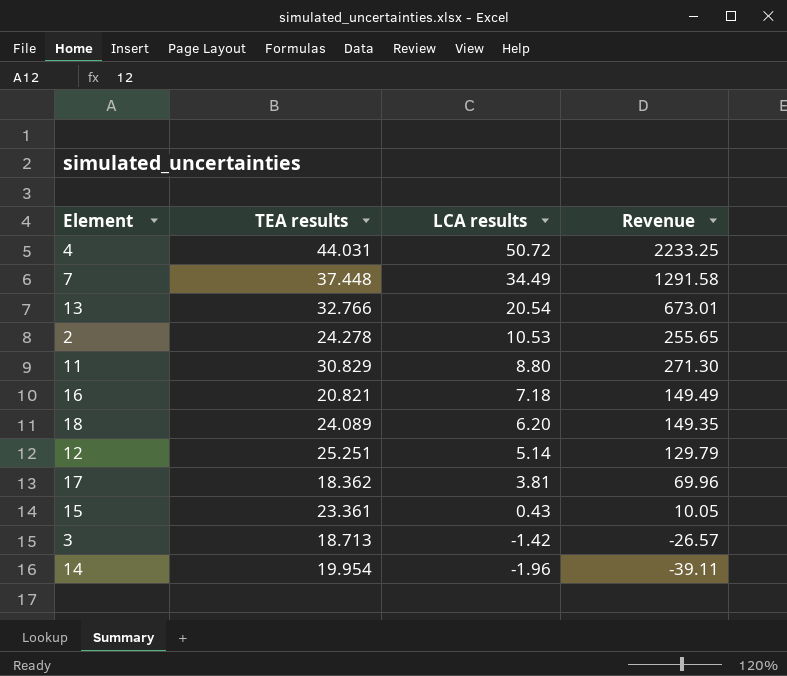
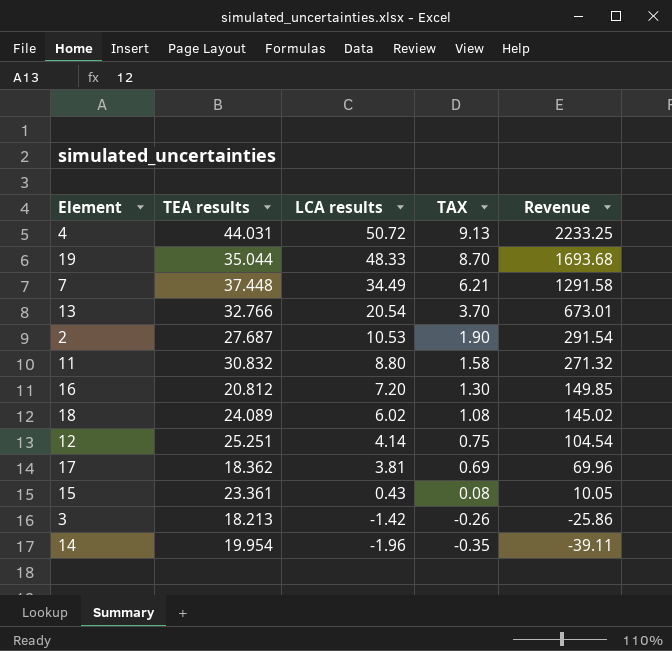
column TAX | formula: none -> [LCA results] * 0.18
row 19: none -> 35.044 | 48.33 | 8.70 | 1693.68
2 | TEA results: 24.278 -> 27.687
2 | Revenue: 255.65 -> 291.54
11 | TEA results: 30.829 -> 30.832
11 | Revenue: 271.30 -> 271.32
16 | TEA results: 20.821 -> 20.812
16 | LCA results: 7.18 -> 7.20
16 | Revenue: 149.49 -> 149.85
18 | LCA results: 6.20 -> 6.02
18 | Revenue: 149.35 -> 145.02
12 | LCA results: 5.14 -> 4.14
12 | Revenue: 129.79 -> 104.54
3 | TEA results: 18.713 -> 18.213
3 | Revenue: -26.57 -> -25.86

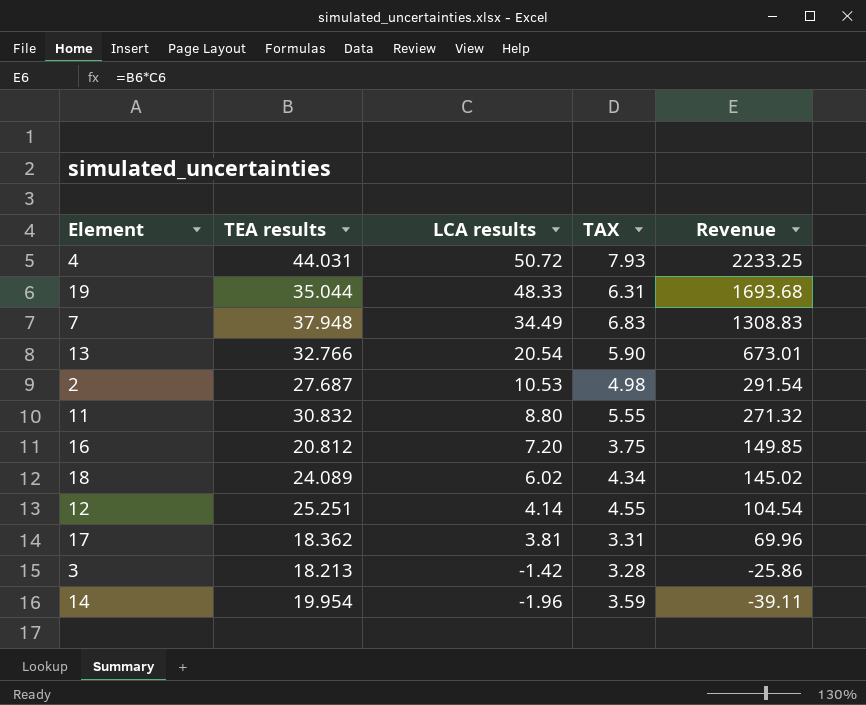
column TAX | formula: [LCA results] * 0.18 -> [TEA results] * 0.18
row 15: 23.361 | 0.43 | 0.08 | 10.05 -> none
7 | TEA results: 37.448 -> 37.948
7 | Revenue: 1291.58 -> 1308.83

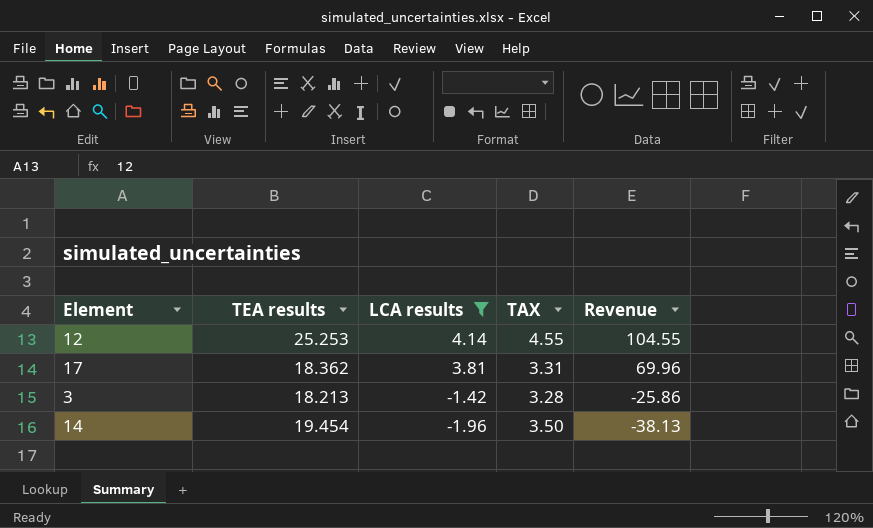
filter: none -> LCA results <= 4.14
12 | TEA results: 25.251 -> 25.253
12 | Revenue: 104.54 -> 104.55
14 | TEA results: 19.954 -> 19.454
14 | TAX: 3.59 -> 3.50
14 | Revenue: -39.11 -> -38.13

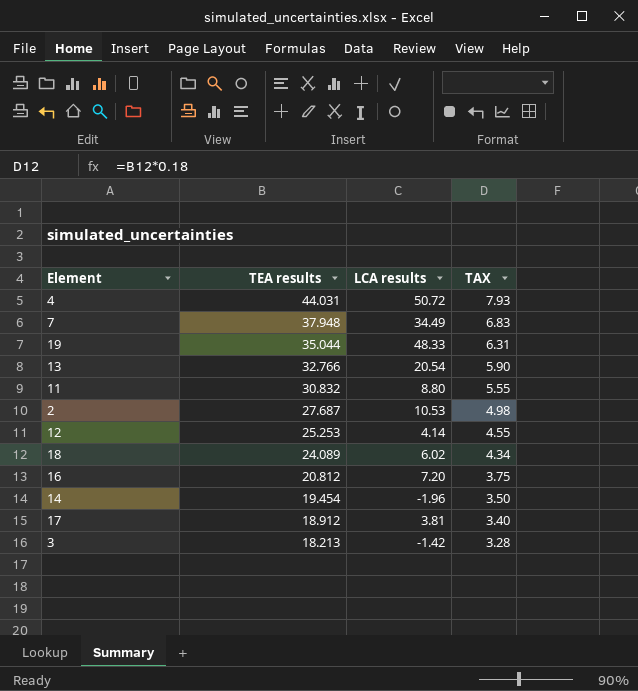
filter: LCA results <= 4.14 -> none
row order: LCA results descending -> TEA results descending
column Revenue | formula: [TEA results] * [LCA results] -> none
17 | TEA results: 18.362 -> 18.912
17 | TAX: 3.31 -> 3.40

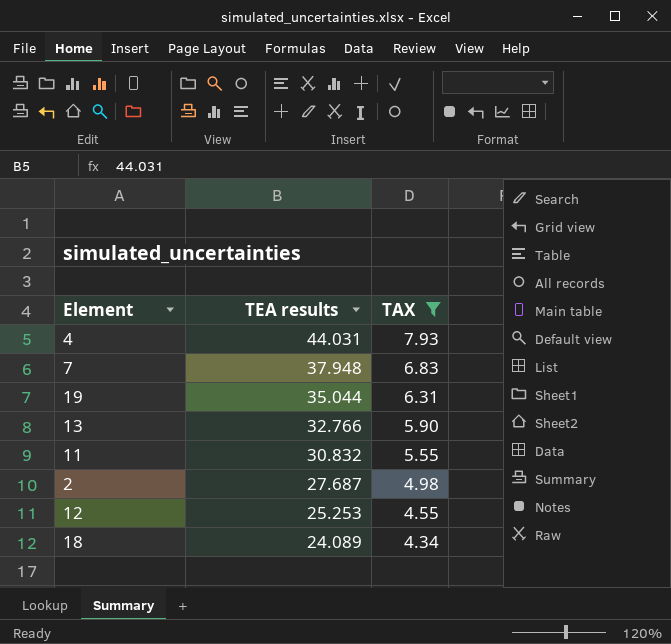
filter: none -> TAX >= 4.34
column LCA results | position: 3 -> none

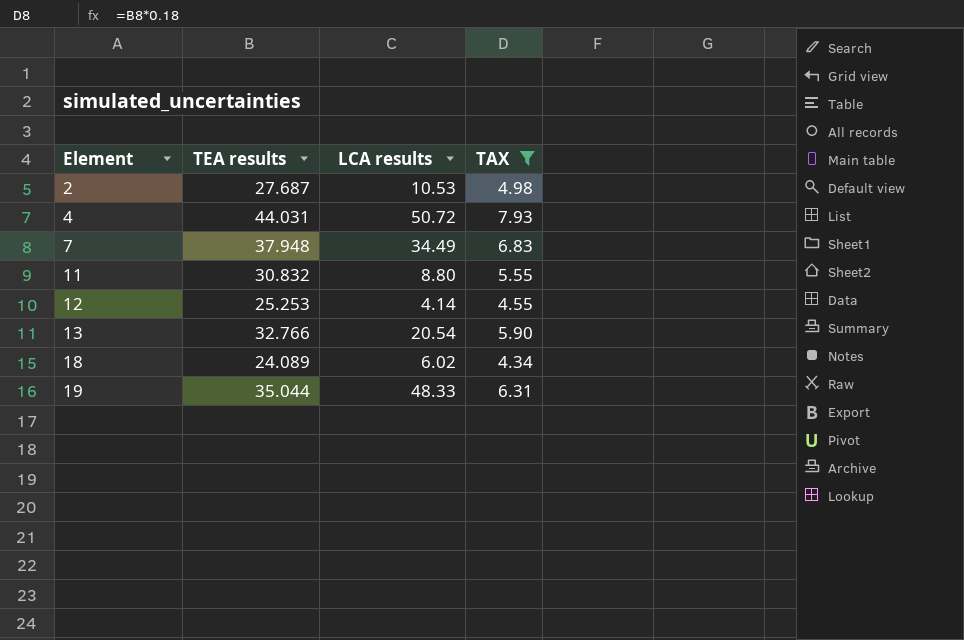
row order: TEA results descending -> Element ascending
column LCA results | position: none -> 3

